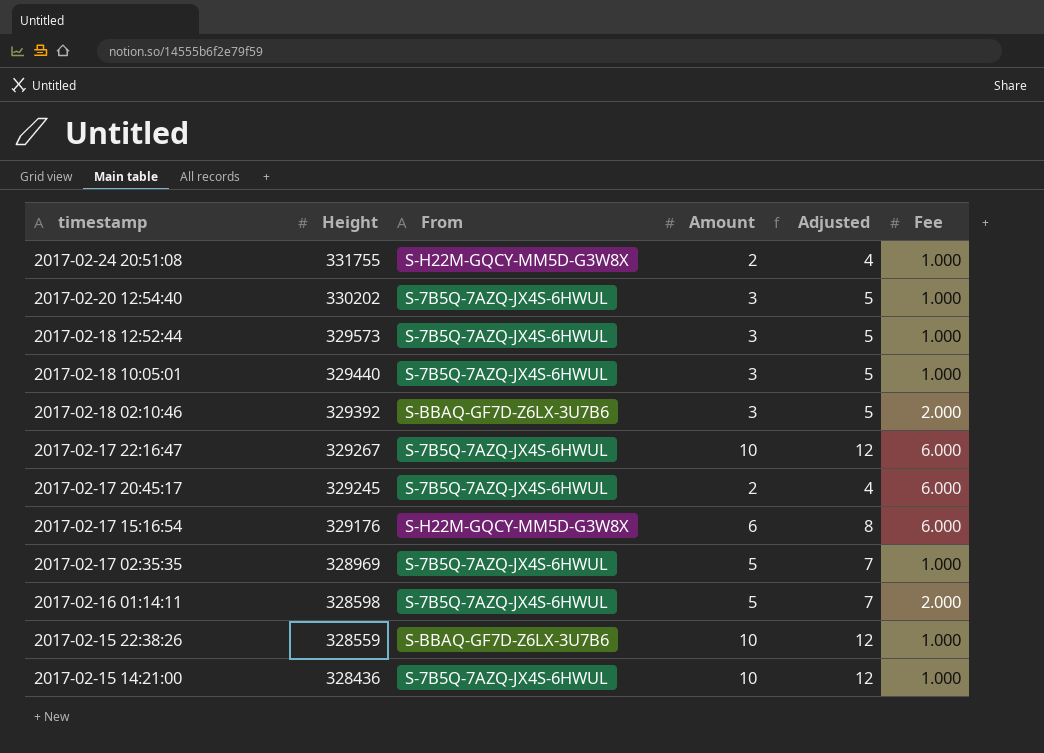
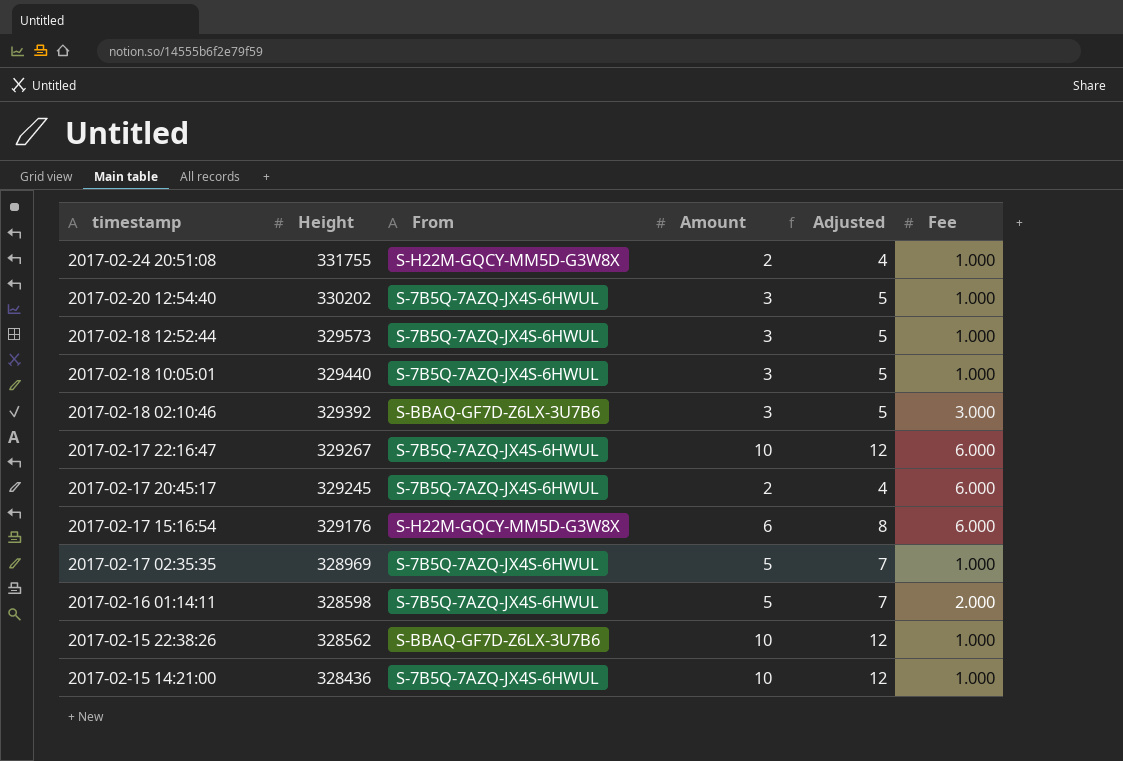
2017-02-18 02:10:46 | Fee: 2.000 -> 3.000
2017-02-15 22:38:26 | Height: 328559 -> 328562

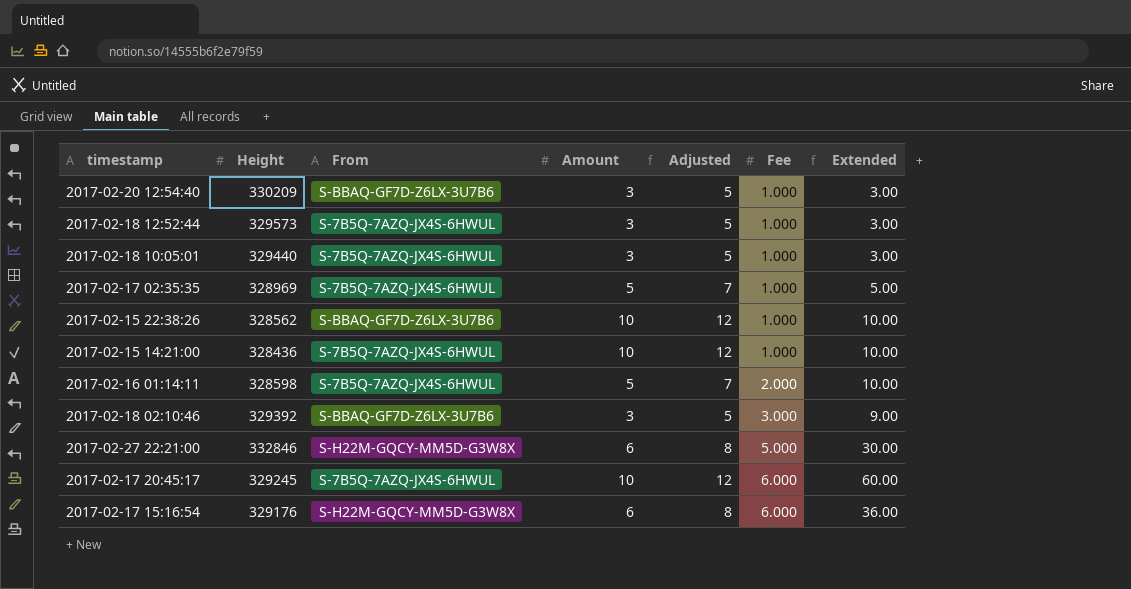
row order: timestamp descending -> Fee ascending
column Extended | formula: none -> [Amount] * [Fee]
row 2017-02-24 20:51:08: 331755 | S-H22M-GQCY-MM5D-G3W8X | 2 | 4 | 1.000 -> none
row 2017-02-17 22:16:47: 329267 | S-7B5Q-7AZQ-JX4S-6HWUL | 10 | 12 | 6.000 -> none
2017-02-20 12:54:40 | Height: 330202 -> 330209
2017-02-20 12:54:40 | From: S-7B5Q-7AZQ-JX4S-6HWUL -> S-BBAQ-GF7D-Z6LX-3U7B6
row 2017-02-27 22:21:00: none -> 332846 | S-H22M-GQCY-MM5D-G3W8X | 6 | 8 | 5.000 | 30.00
2017-02-17 20:45:17 | Amount: 2 -> 10
2017-02-17 20:45:17 | Adjusted: 4 -> 12

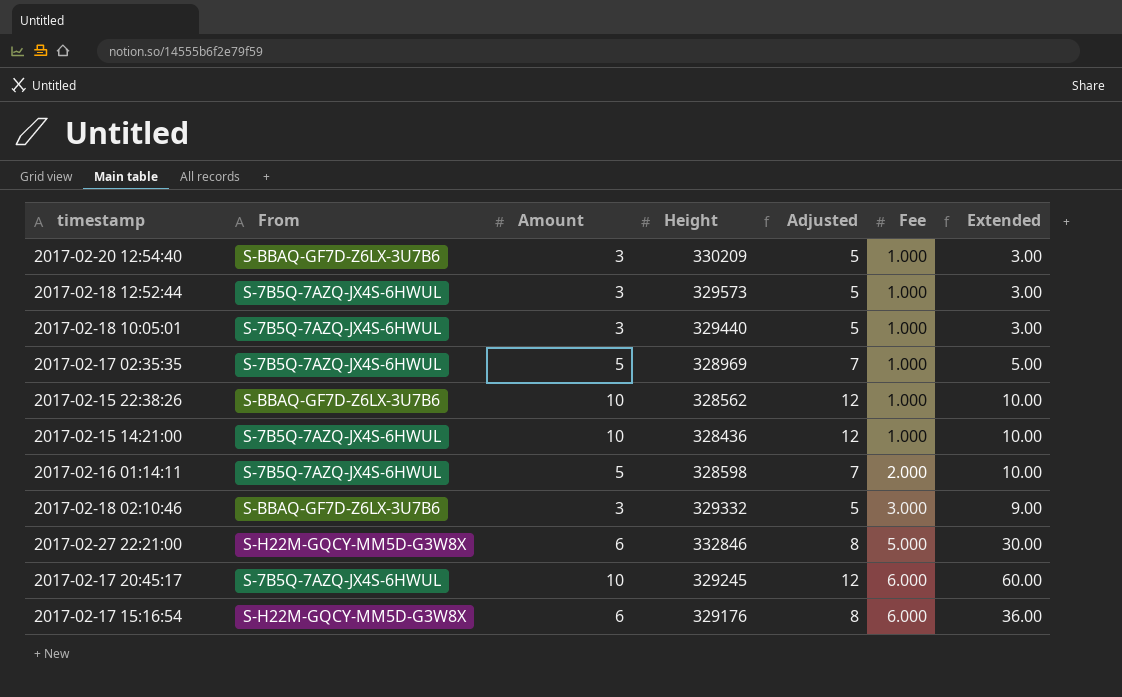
column Height | position: 2 -> 4
2017-02-18 02:10:46 | Height: 329392 -> 329332

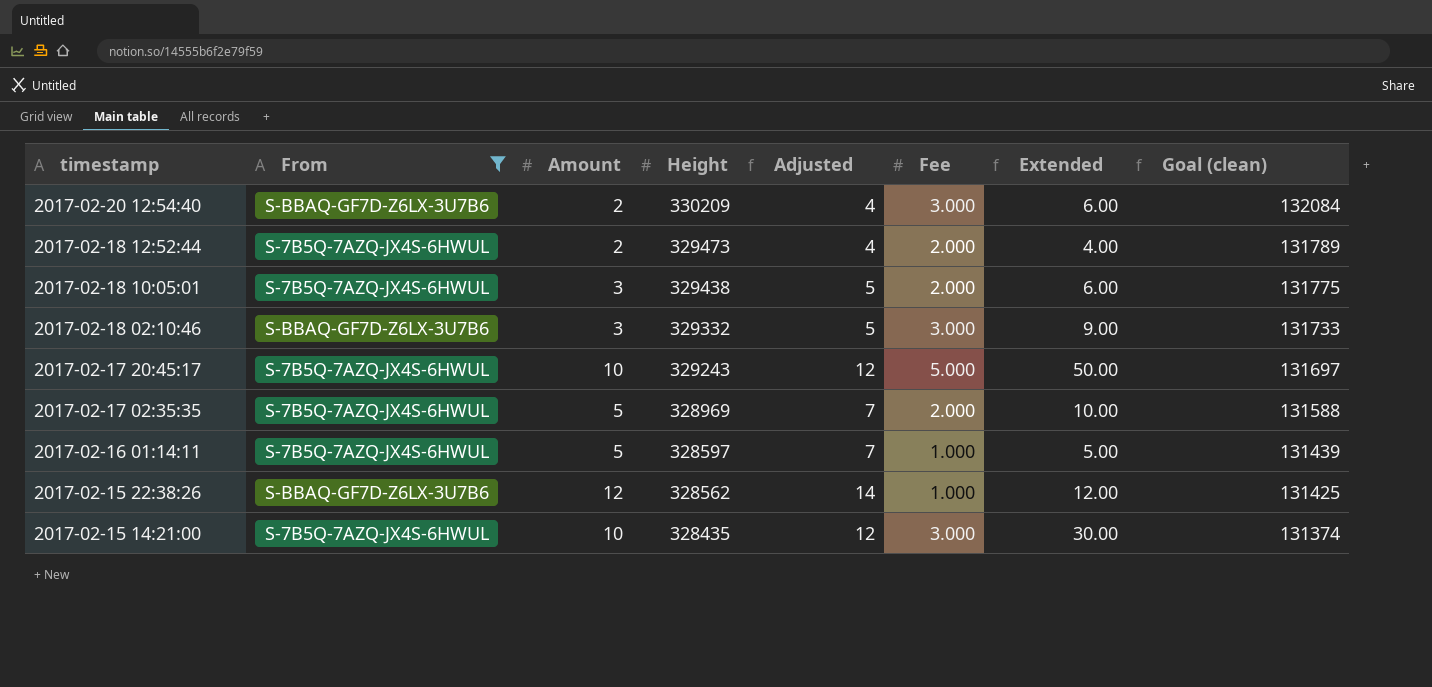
filter: none -> From != S-H22M-GQCY-MM5D-G3W8X
row order: Fee ascending -> timestamp descending
column Goal (clean) | formula: none -> [Height] * 0.4
2017-02-20 12:54:40 | Amount: 3 -> 2
2017-02-20 12:54:40 | Adjusted: 5 -> 4
2017-02-20 12:54:40 | Fee: 1.000 -> 3.000
2017-02-20 12:54:40 | Extended: 3.00 -> 6.00
2017-02-18 12:52:44 | Amount: 3 -> 2
2017-02-18 12:52:44 | Height: 329573 -> 329473
2017-02-18 12:52:44 | Adjusted: 5 -> 4
2017-02-18 12:52:44 | Fee: 1.000 -> 2.000
2017-02-18 12:52:44 | Extended: 3.00 -> 4.00
2017-02-18 10:05:01 | Height: 329440 -> 329438
2017-02-18 10:05:01 | Fee: 1.000 -> 2.000
2017-02-18 10:05:01 | Extended: 3.00 -> 6.00
2017-02-17 20:45:17 | Height: 329245 -> 329243
2017-02-17 20:45:17 | Fee: 6.000 -> 5.000
2017-02-17 20:45:17 | Extended: 60.00 -> 50.00
2017-02-17 02:35:35 | Fee: 1.000 -> 2.000
2017-02-17 02:35:35 | Extended: 5.00 -> 10.00
2017-02-16 01:14:11 | Height: 328598 -> 328597
2017-02-16 01:14:11 | Fee: 2.000 -> 1.000
2017-02-16 01:14:11 | Extended: 10.00 -> 5.00
2017-02-15 22:38:26 | Amount: 10 -> 12
2017-02-15 22:38:26 | Adjusted: 12 -> 14
2017-02-15 22:38:26 | Extended: 10.00 -> 12.00
2017-02-15 14:21:00 | Height: 328436 -> 328435
2017-02-15 14:21:00 | Fee: 1.000 -> 3.000
2017-02-15 14:21:00 | Extended: 10.00 -> 30.00

